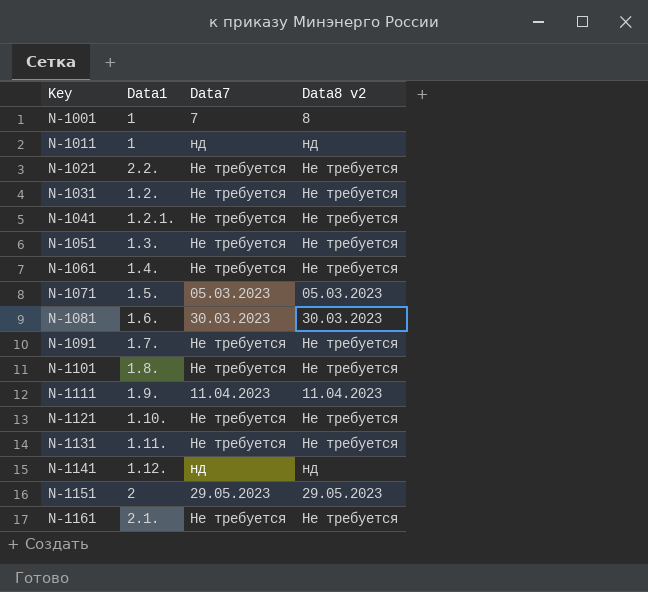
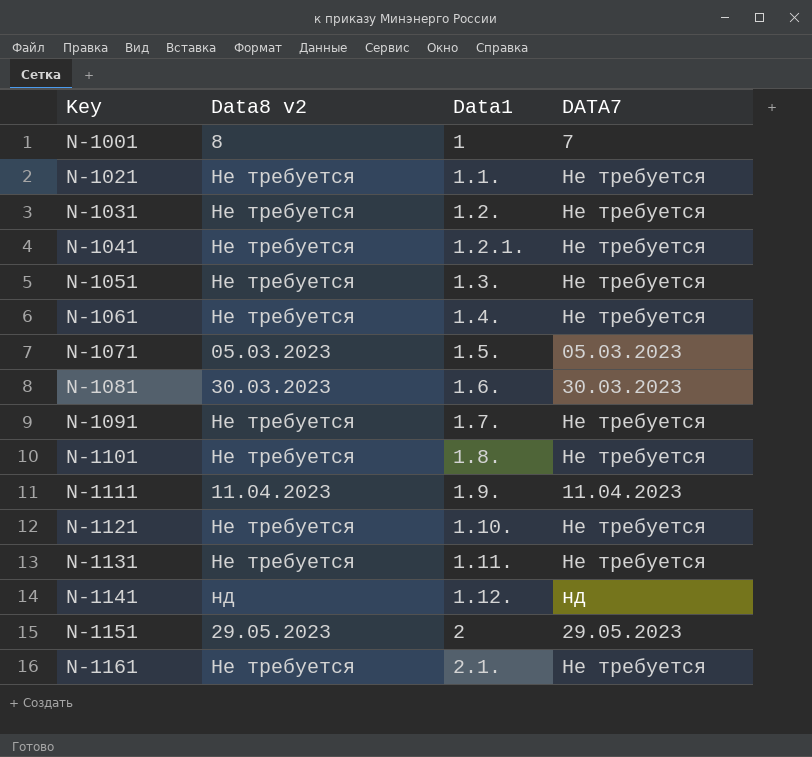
column Data8 v2 | position: 4 -> 2
column name: Data7 -> DATA7
row N-1011: 1 | нд | нд -> none
N-1021 | Data1: 2.2. -> 1.1.

